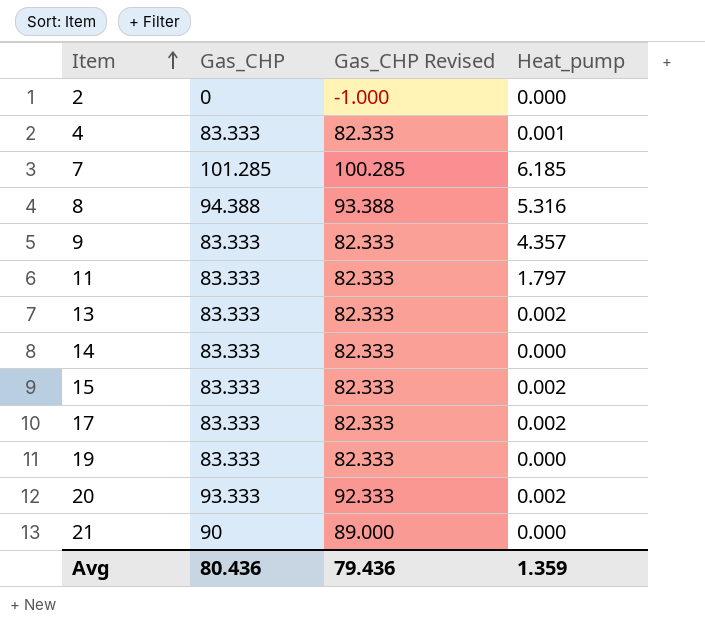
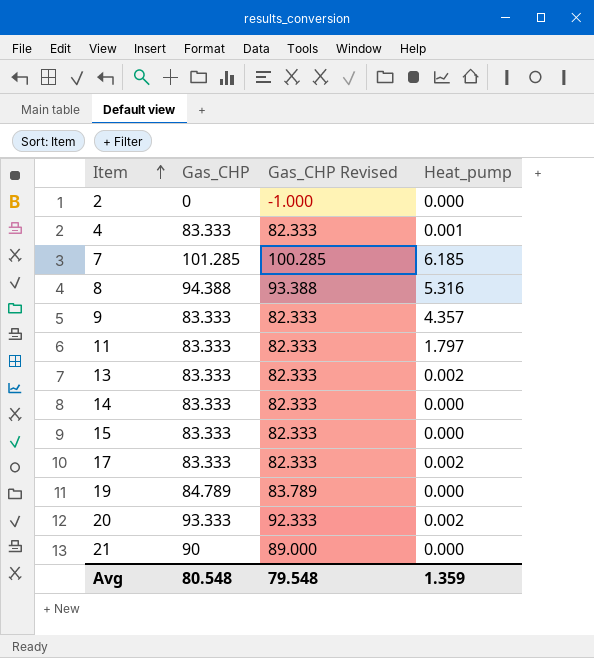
15 | Heat_pump: 0.002 -> 0.000
19 | Gas_CHP: 83.333 -> 84.789
19 | Gas_CHP Revised: 82.333 -> 83.789
Avg | Gas_CHP: 80.436 -> 80.548
Avg | Gas_CHP Revised: 79.436 -> 79.548

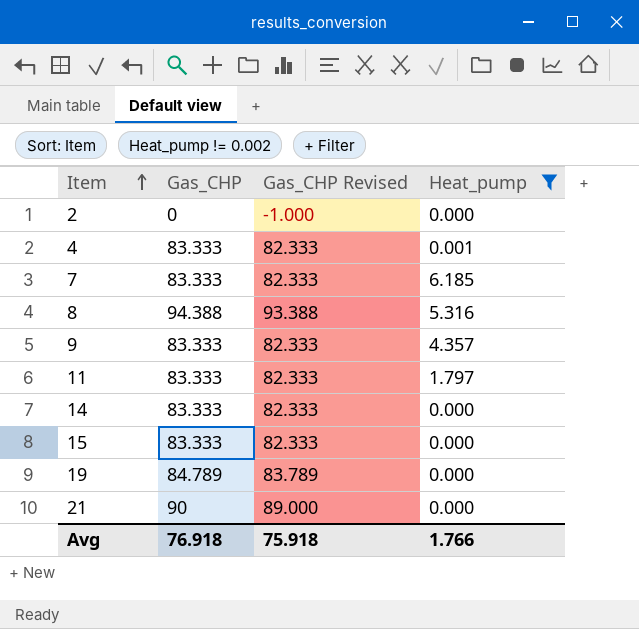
filter: none -> Heat_pump != 0.002
7 | Gas_CHP: 101.285 -> 83.333
7 | Gas_CHP Revised: 100.285 -> 82.333
Avg | Gas_CHP: 80.548 -> 76.918
Avg | Gas_CHP Revised: 79.548 -> 75.918
Avg | Heat_pump: 1.359 -> 1.766

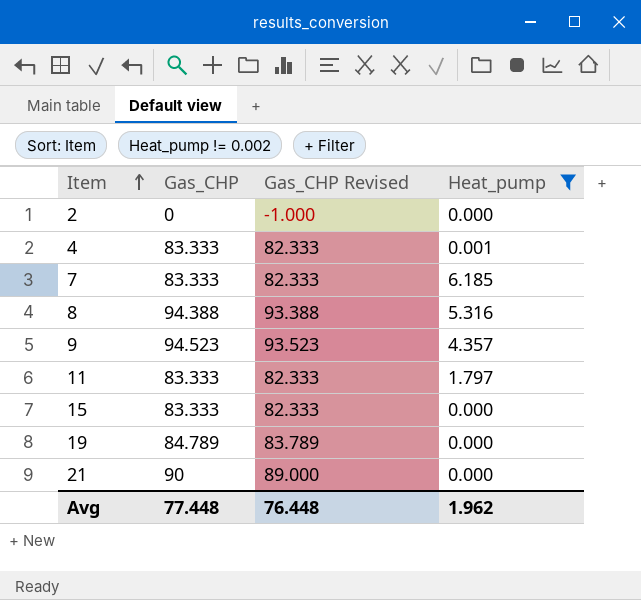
row 14: 83.333 | 82.333 | 0.000 -> none
9 | Gas_CHP: 83.333 -> 94.523
9 | Gas_CHP Revised: 82.333 -> 93.523
Avg | Gas_CHP: 76.918 -> 77.448
Avg | Gas_CHP Revised: 75.918 -> 76.448
Avg | Heat_pump: 1.766 -> 1.962

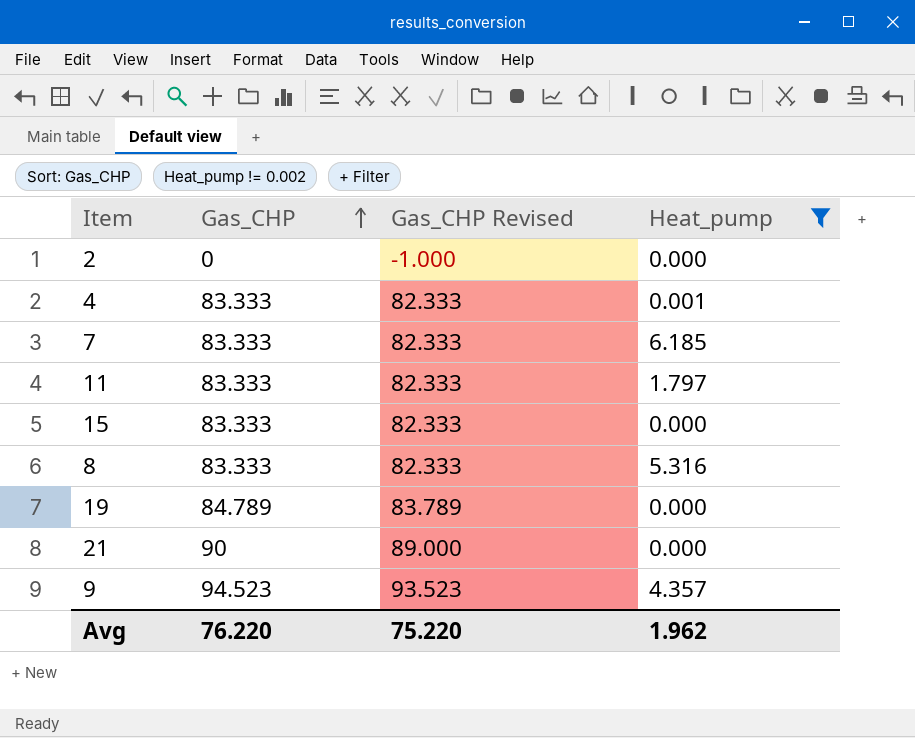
row order: Item ascending -> Gas_CHP ascending
8 | Gas_CHP: 94.388 -> 83.333
8 | Gas_CHP Revised: 93.388 -> 82.333
Avg | Gas_CHP: 77.448 -> 76.220
Avg | Gas_CHP Revised: 76.448 -> 75.220

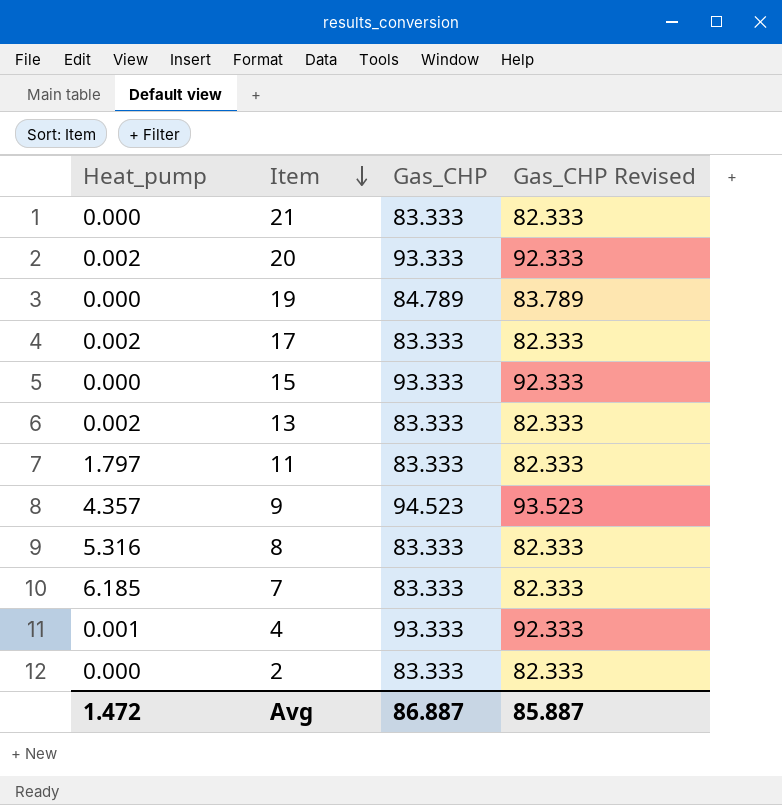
filter: Heat_pump != 0.002 -> none
row order: Gas_CHP ascending -> Item descending
column Heat_pump | position: 4 -> 1
21 | Gas_CHP: 90 -> 83.333
21 | Gas_CHP Revised: 89.000 -> 82.333
15 | Gas_CHP: 83.333 -> 93.333
15 | Gas_CHP Revised: 82.333 -> 92.333
4 | Gas_CHP: 83.333 -> 93.333
4 | Gas_CHP Revised: 82.333 -> 92.333
2 | Gas_CHP: 0 -> 83.333
2 | Gas_CHP Revised: -1.000 -> 82.333
Avg | Heat_pump: 1.962 -> 1.472
Avg | Gas_CHP: 76.220 -> 86.887
Avg | Gas_CHP Revised: 75.220 -> 85.887

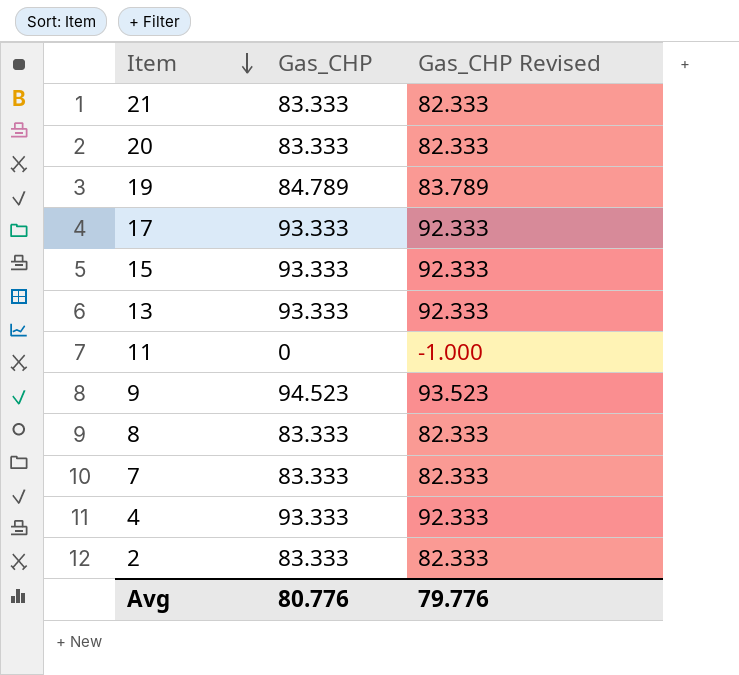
column Heat_pump | position: 1 -> none
20 | Gas_CHP: 93.333 -> 83.333
20 | Gas_CHP Revised: 92.333 -> 82.333
17 | Gas_CHP: 83.333 -> 93.333
17 | Gas_CHP Revised: 82.333 -> 92.333
13 | Gas_CHP: 83.333 -> 93.333
13 | Gas_CHP Revised: 82.333 -> 92.333
11 | Gas_CHP: 83.333 -> 0
11 | Gas_CHP Revised: 82.333 -> -1.000
Avg | Gas_CHP: 86.887 -> 80.776
Avg | Gas_CHP Revised: 85.887 -> 79.776

